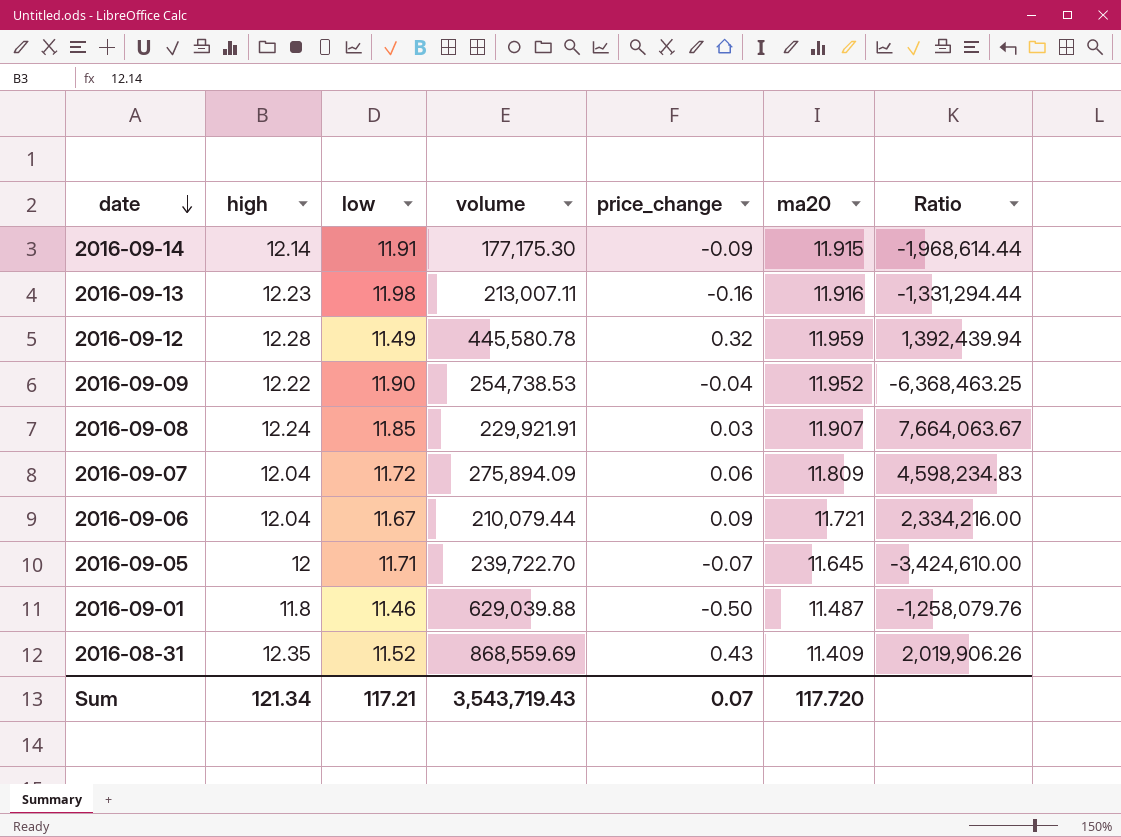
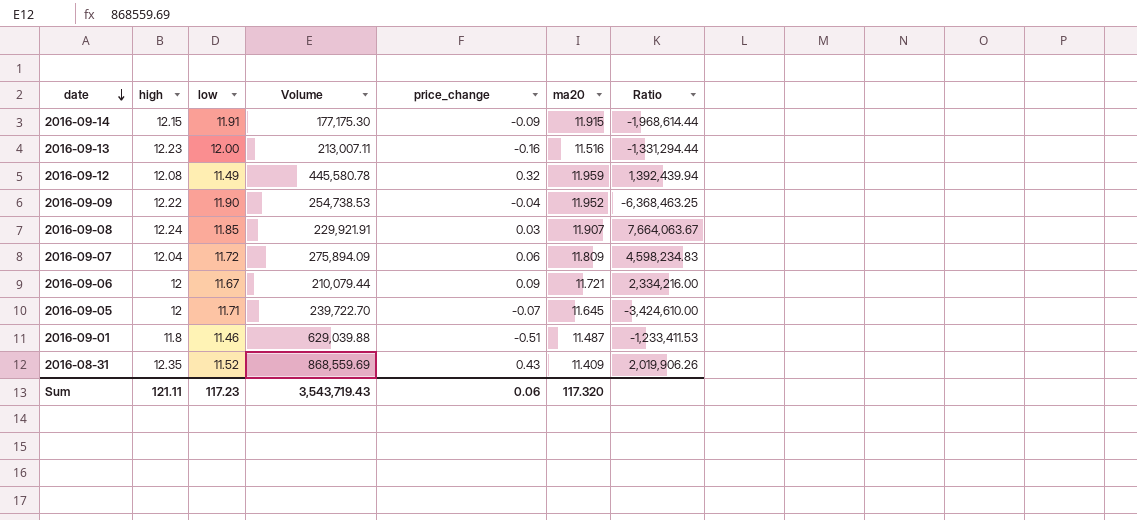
column name: volume -> Volume
2016-09-14 | high: 12.14 -> 12.15
2016-09-13 | low: 11.98 -> 12.00
2016-09-13 | ma20: 11.916 -> 11.516
2016-09-12 | high: 12.28 -> 12.08
2016-09-06 | high: 12.04 -> 12
2016-09-01 | price_change: -0.50 -> -0.51
2016-09-01 | Ratio: -1,258,079.76 -> -1,233,411.53
Sum | high: 121.34 -> 121.11
Sum | low: 117.21 -> 117.23
Sum | price_change: 0.07 -> 0.06
Sum | ma20: 117.720 -> 117.320

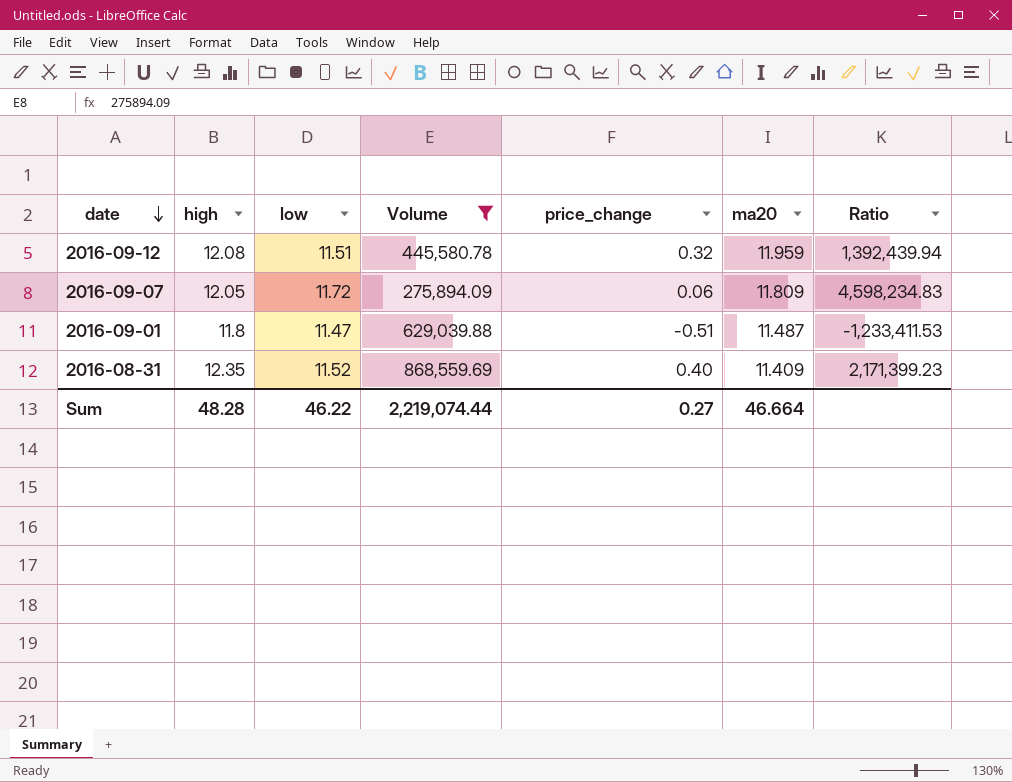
filter: none -> Volume >= 275,894.09
2016-09-12 | low: 11.49 -> 11.51
2016-09-07 | high: 12.04 -> 12.05
2016-09-01 | low: 11.46 -> 11.47
2016-08-31 | price_change: 0.43 -> 0.40
2016-08-31 | Ratio: 2,019,906.26 -> 2,171,399.23
Sum | high: 121.11 -> 48.28
Sum | low: 117.23 -> 46.22
Sum | Volume: 3,543,719.43 -> 2,219,074.44
Sum | price_change: 0.06 -> 0.27
Sum | ma20: 117.320 -> 46.664

